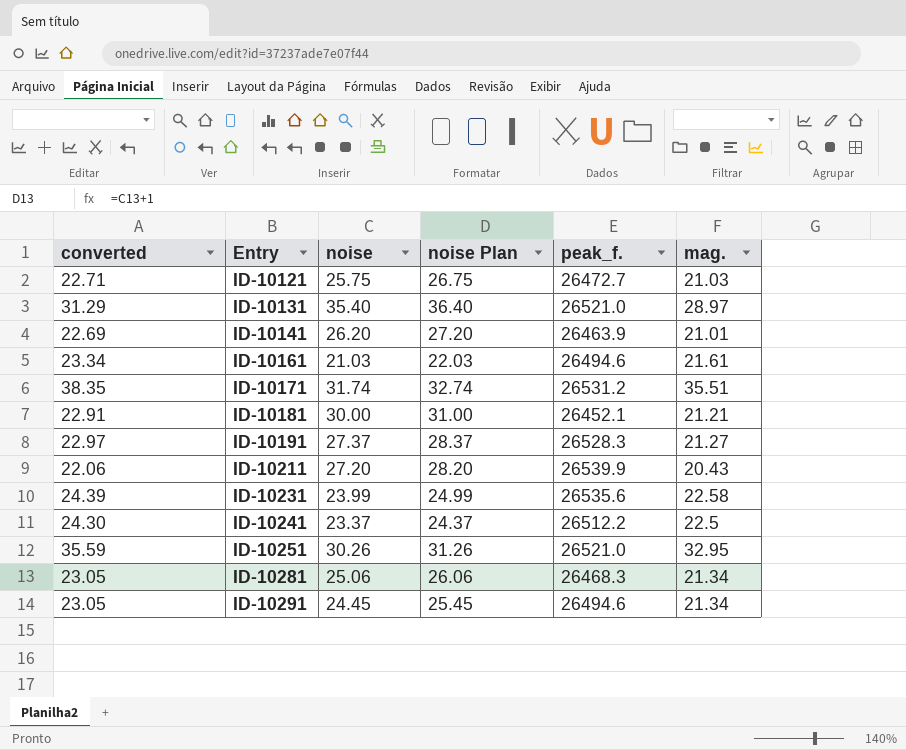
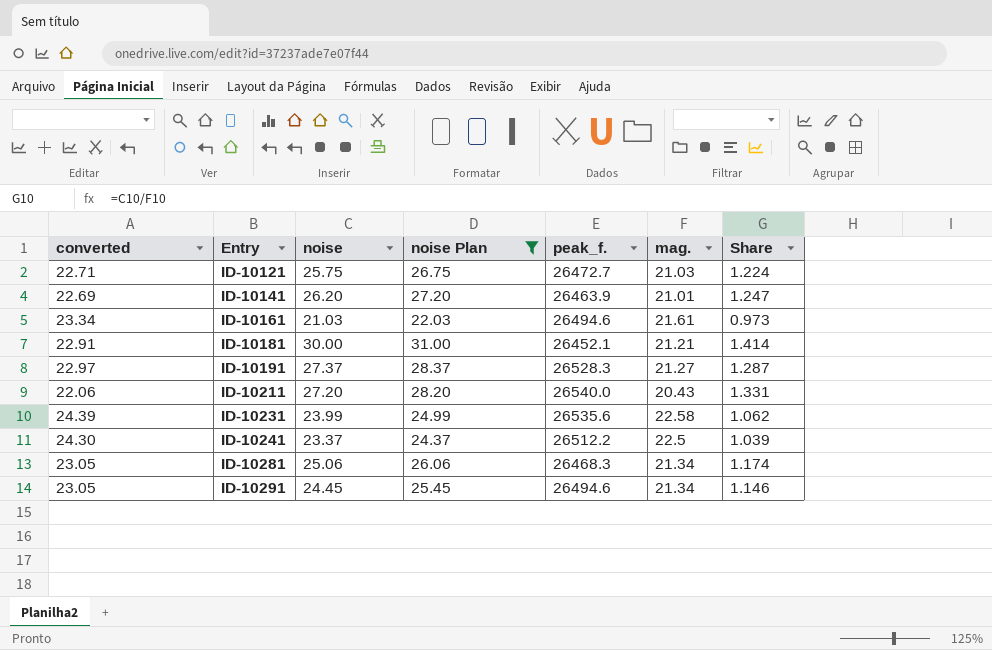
filter: none -> noise Plan <= 31.00
column Share | formula: none -> [noise] / [mag.]
ID-10211 | peak_f.: 26539.9 -> 26540.0

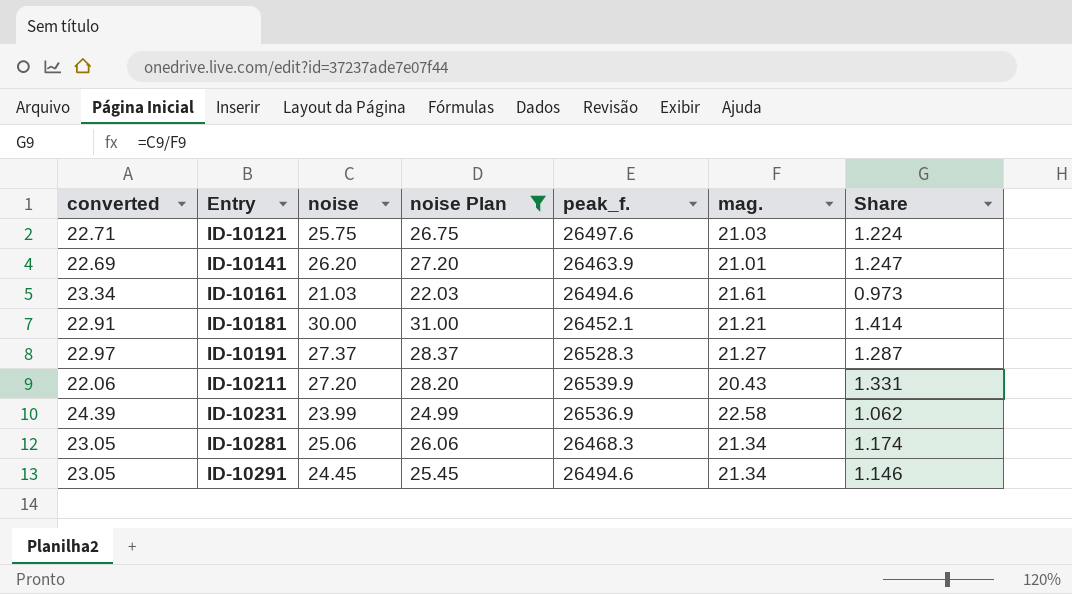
row ID-10241: 24.30 | 23.37 | 24.37 | 26512.2 | 22.5 | 1.039 -> none
ID-10121 | peak_f.: 26472.7 -> 26497.6
ID-10211 | peak_f.: 26540.0 -> 26539.9
ID-10231 | peak_f.: 26535.6 -> 26536.9

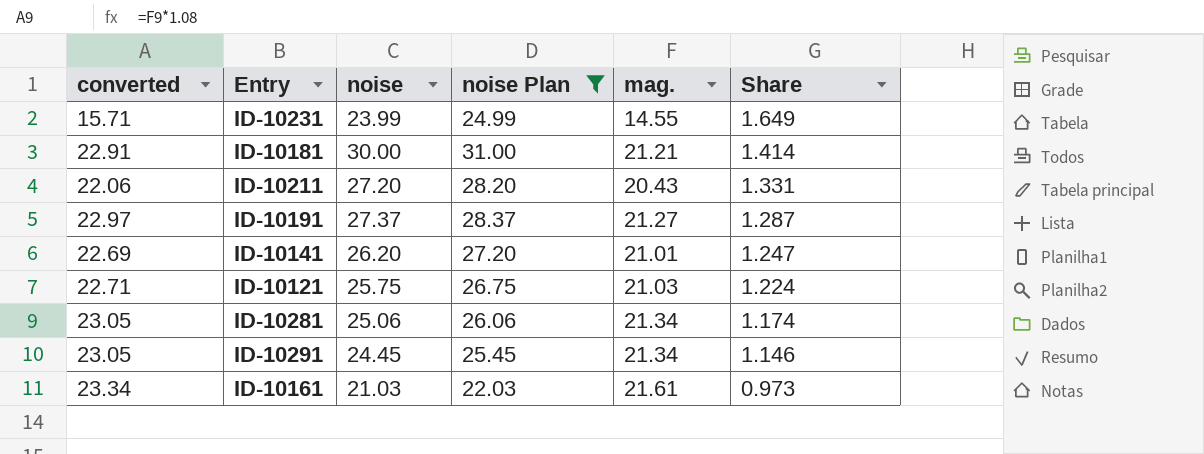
row order: Entry ascending -> Share descending
column peak_f. | position: 5 -> none
ID-10231 | converted: 24.39 -> 15.71
ID-10231 | mag.: 22.58 -> 14.55
ID-10231 | Share: 1.062 -> 1.649

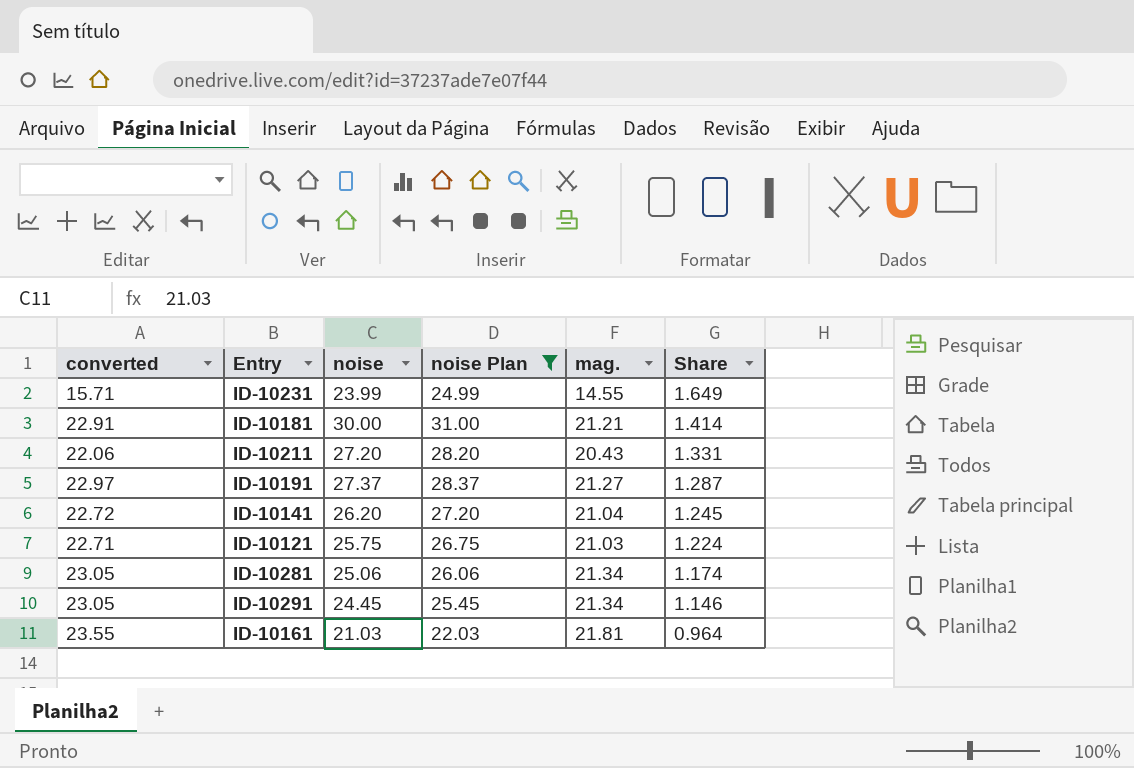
ID-10141 | converted: 22.69 -> 22.72
ID-10141 | mag.: 21.01 -> 21.04
ID-10141 | Share: 1.247 -> 1.245
ID-10161 | converted: 23.34 -> 23.55
ID-10161 | mag.: 21.61 -> 21.81
ID-10161 | Share: 0.973 -> 0.964

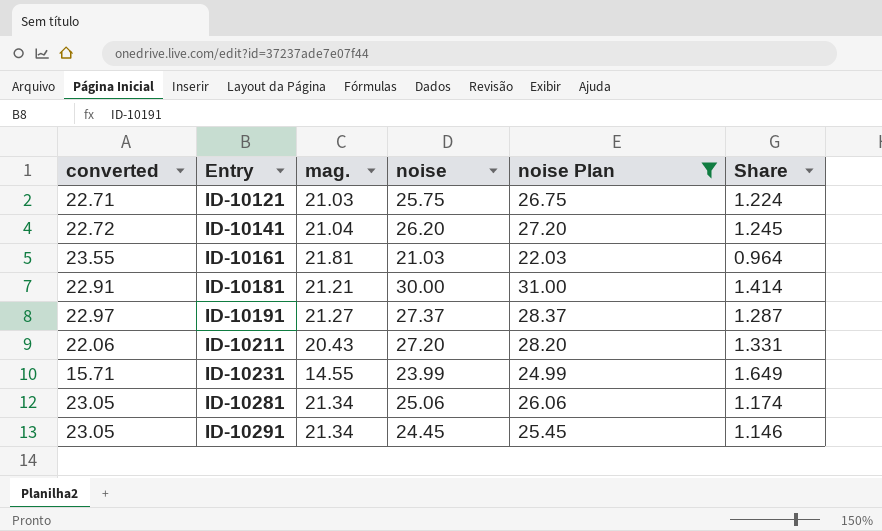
row order: Share descending -> Entry ascending
column mag. | position: 5 -> 3

